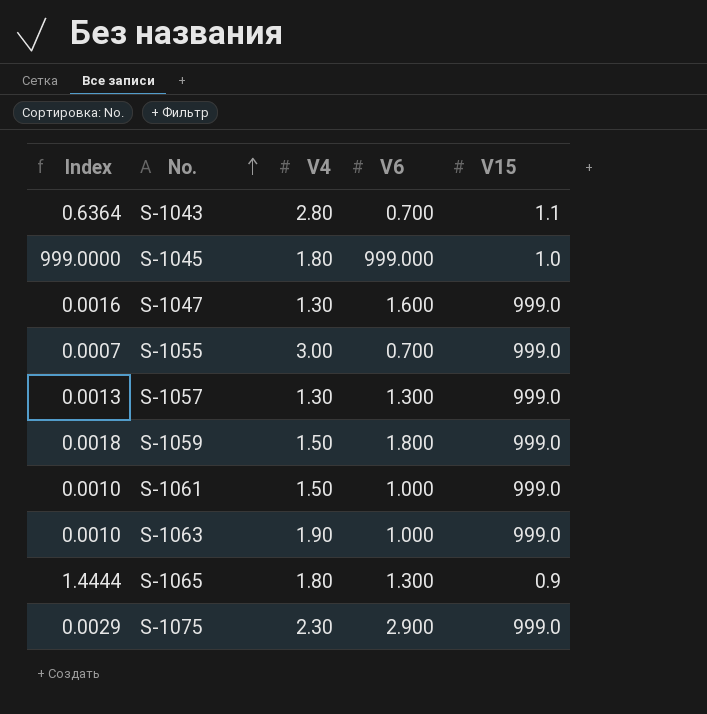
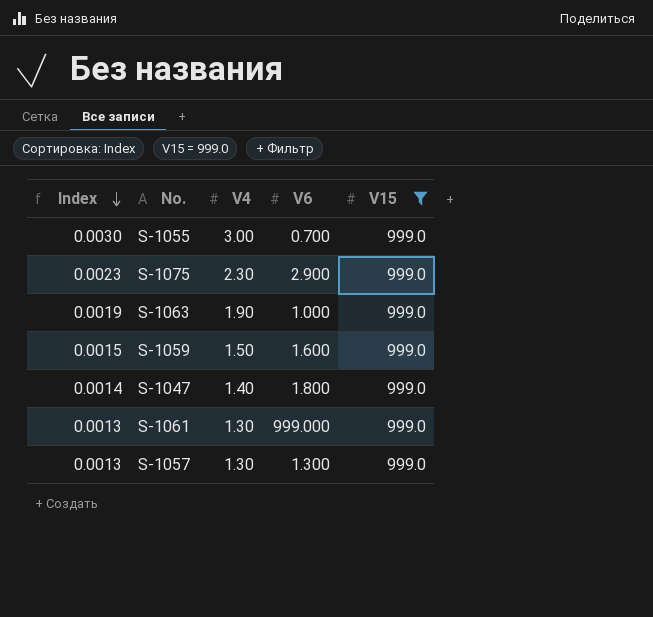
filter: none -> V15 = 999.0
row order: No. ascending -> Index descending
column Index | formula: [V6] / [V15] -> [V4] / [V15]
S-1059 | V6: 1.800 -> 1.600
S-1047 | V4: 1.30 -> 1.40
S-1047 | V6: 1.600 -> 1.800
S-1061 | V4: 1.50 -> 1.30
S-1061 | V6: 1.000 -> 999.000

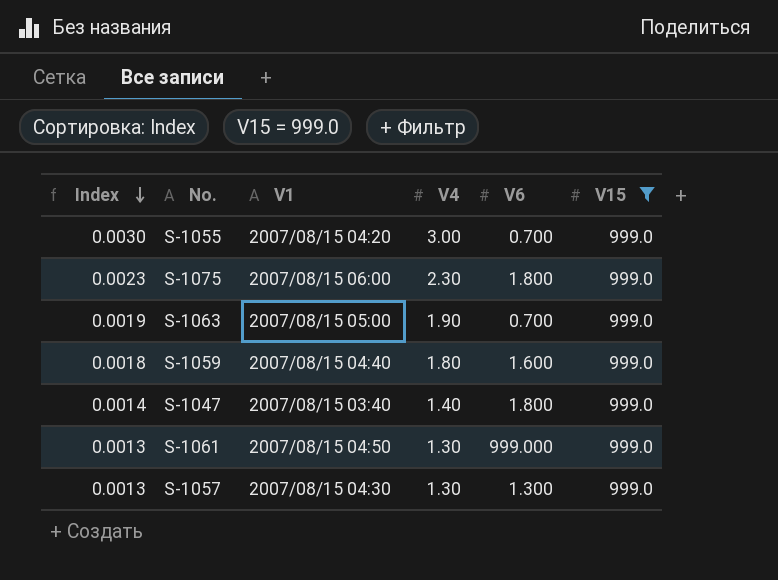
column V1 | position: none -> 3
S-1075 | V6: 2.900 -> 1.800
S-1063 | V6: 1.000 -> 0.700
S-1059 | Index: 0.0015 -> 0.0018
S-1059 | V4: 1.50 -> 1.80

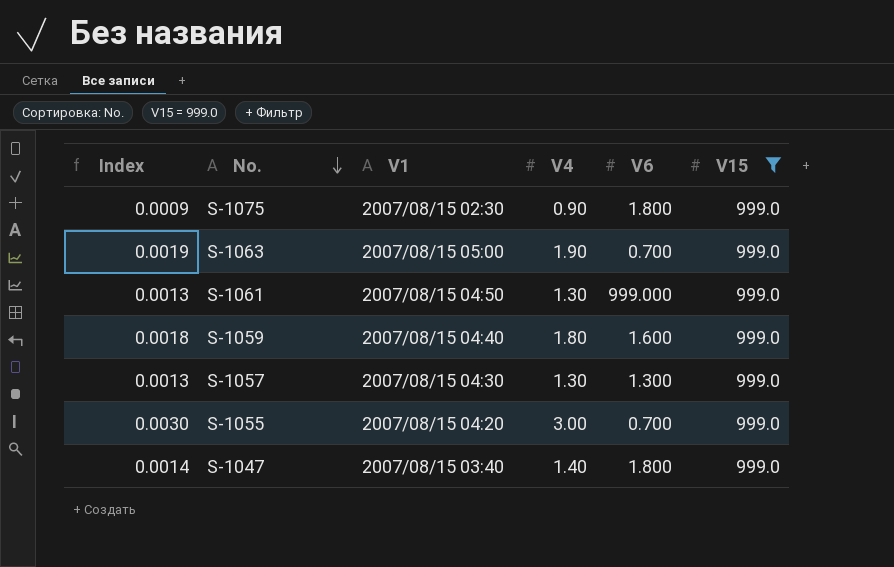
row order: Index descending -> No. descending
S-1075 | Index: 0.0023 -> 0.0009
S-1075 | V1: 2007/08/15 06:00 -> 2007/08/15 02:30
S-1075 | V4: 2.30 -> 0.90

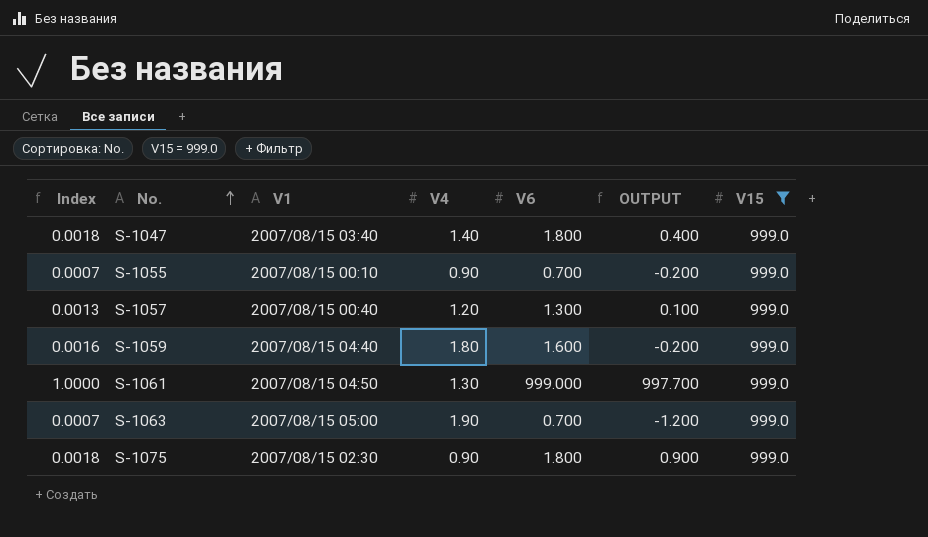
row order: No. descending -> No. ascending
column Index | formula: [V4] / [V15] -> [V6] / [V15]
column OUTPUT | formula: none -> [V6] - [V4]
S-1055 | V1: 2007/08/15 04:20 -> 2007/08/15 00:10
S-1055 | V4: 3.00 -> 0.90
S-1057 | V1: 2007/08/15 04:30 -> 2007/08/15 00:40
S-1057 | V4: 1.30 -> 1.20

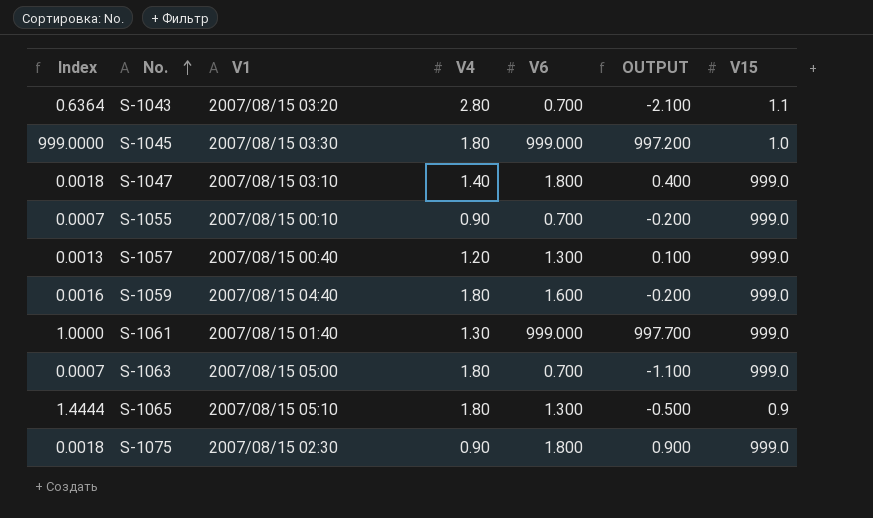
filter: V15 = 999.0 -> none
S-1047 | V1: 2007/08/15 03:40 -> 2007/08/15 03:10
S-1061 | V1: 2007/08/15 04:50 -> 2007/08/15 01:40
S-1063 | V4: 1.90 -> 1.80
S-1063 | OUTPUT: -1.200 -> -1.100

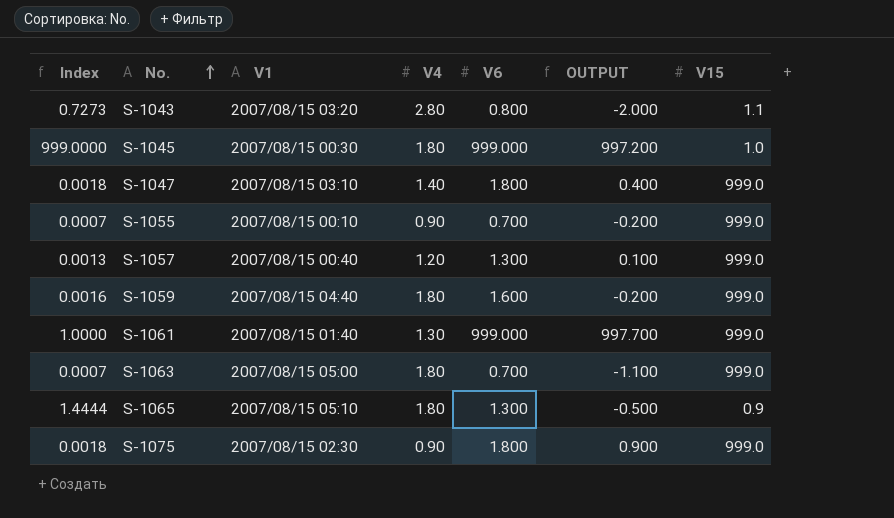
S-1043 | Index: 0.6364 -> 0.7273
S-1043 | V6: 0.700 -> 0.800
S-1043 | OUTPUT: -2.100 -> -2.000
S-1045 | V1: 2007/08/15 03:30 -> 2007/08/15 00:30

